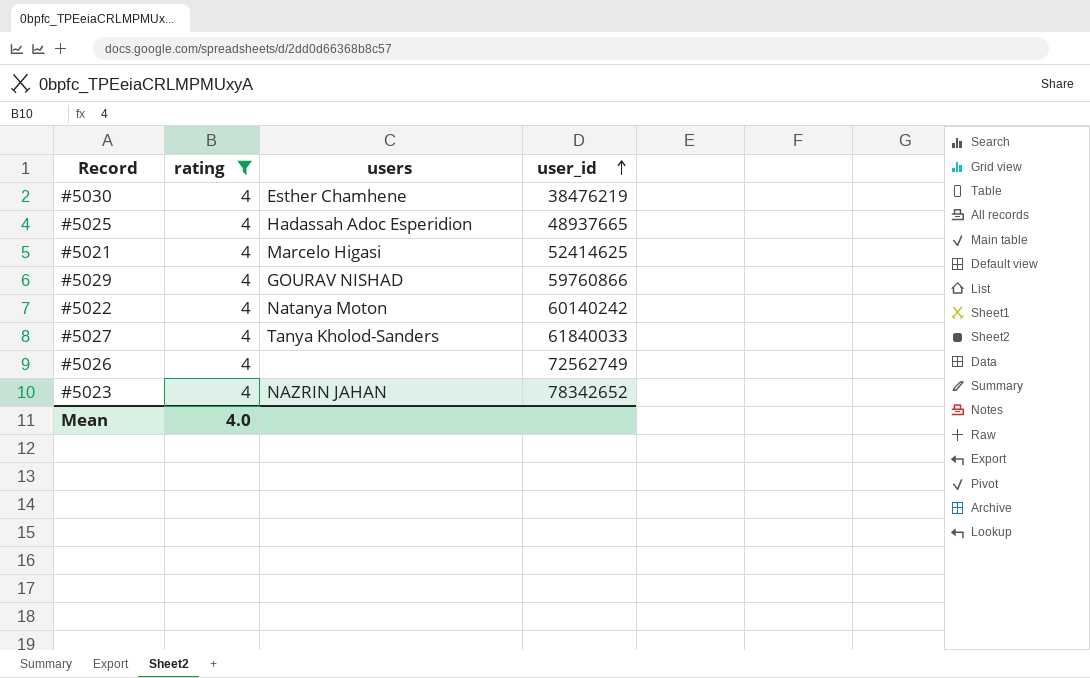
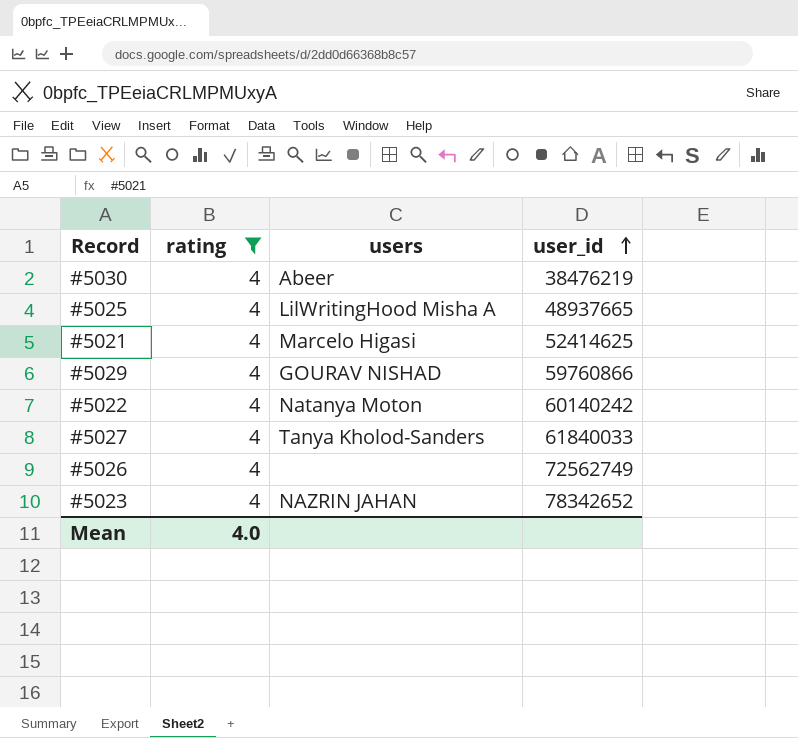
#5030 | users: Esther Chamhene -> Abeer
#5025 | users: Hadassah Adoc Esperidion -> LilWritingHood Misha A

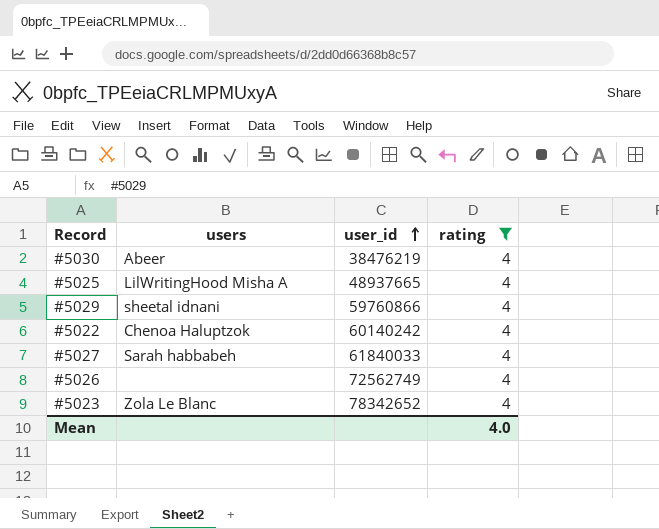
column rating | position: 2 -> 4
row #5021: 4 | Marcelo Higasi | 52414625 -> none
#5029 | users: GOURAV NISHAD -> sheetal idnani
#5022 | users: Natanya Moton -> Chenoa Haluptzok
#5027 | users: Tanya Kholod-Sanders -> Sarah habbabeh
#5023 | users: NAZRIN JAHAN -> Zola Le Blanc

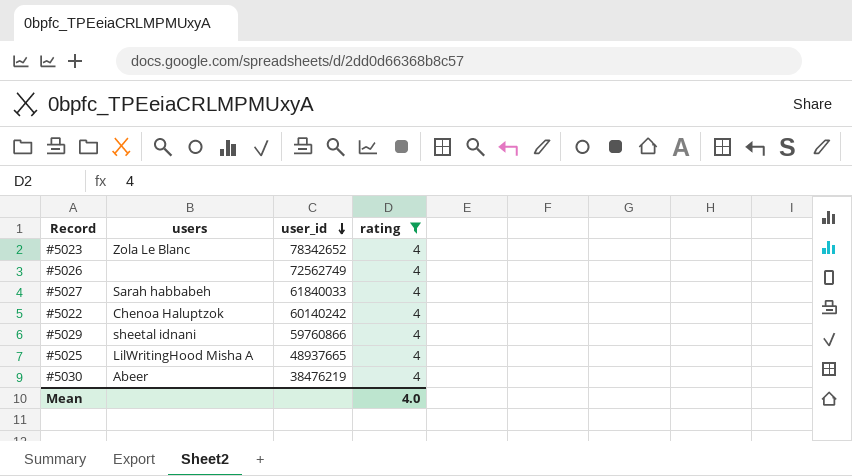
row order: user_id ascending -> user_id descending

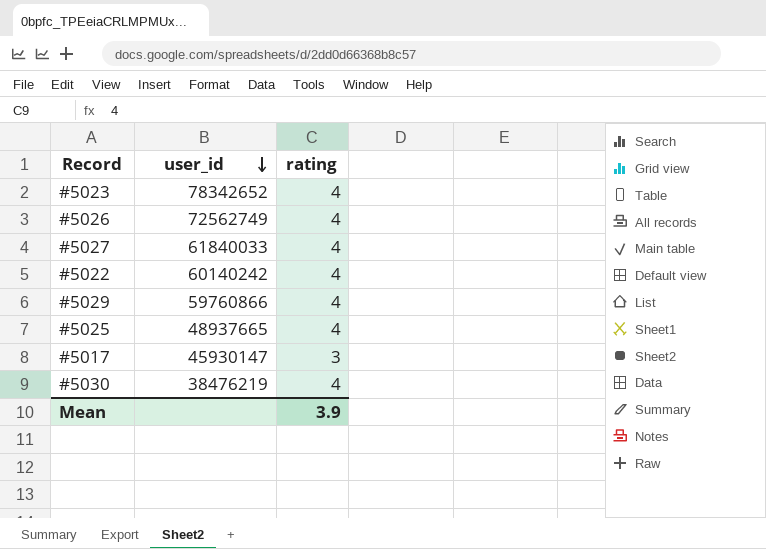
filter: rating = 4 -> none
column users | position: 2 -> none
Mean | rating: 4.0 -> 3.9

